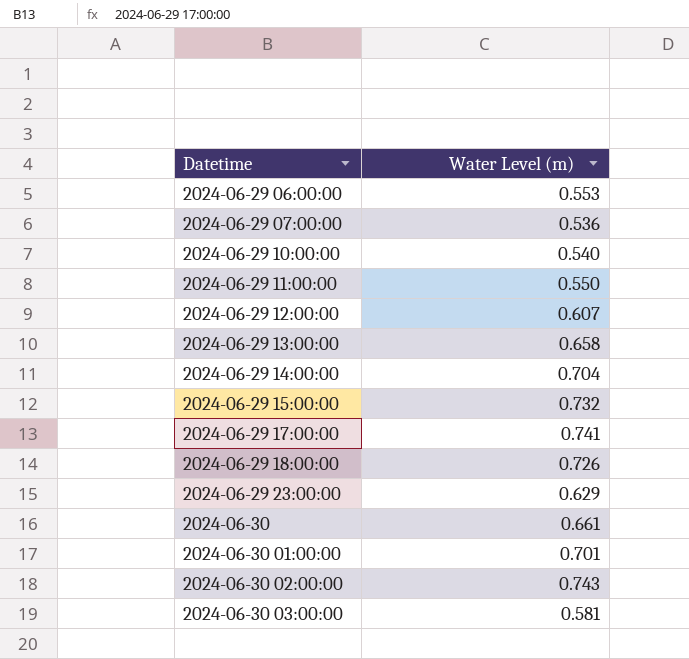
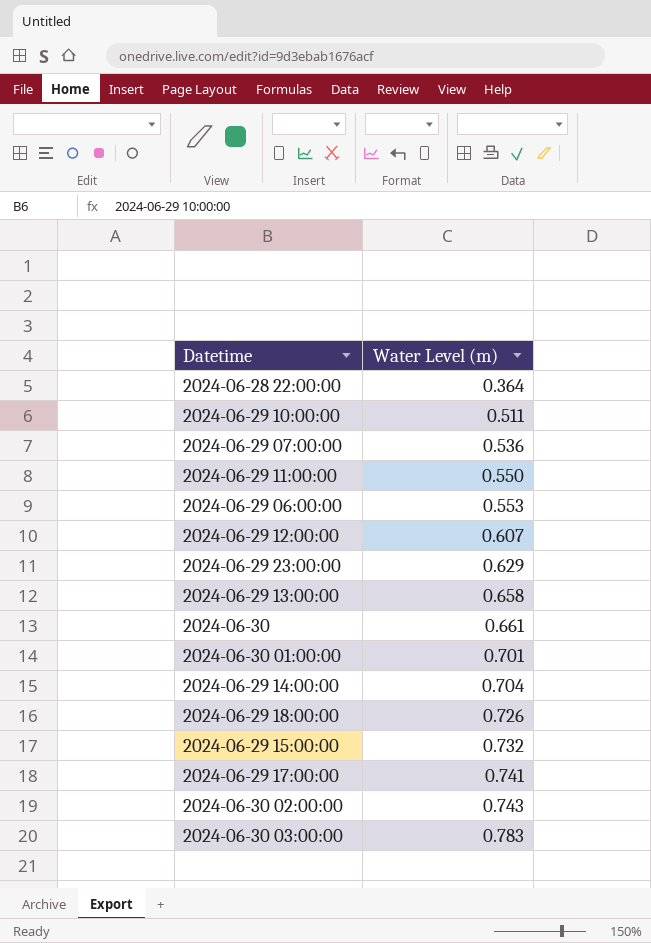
row order: Datetime ascending -> Water Level (m) ascending
row 2024-06-28 22:00:00: none -> 0.364
2024-06-29 10:00:00 | Water Level (m): 0.540 -> 0.511
2024-06-30 03:00:00 | Water Level (m): 0.581 -> 0.783

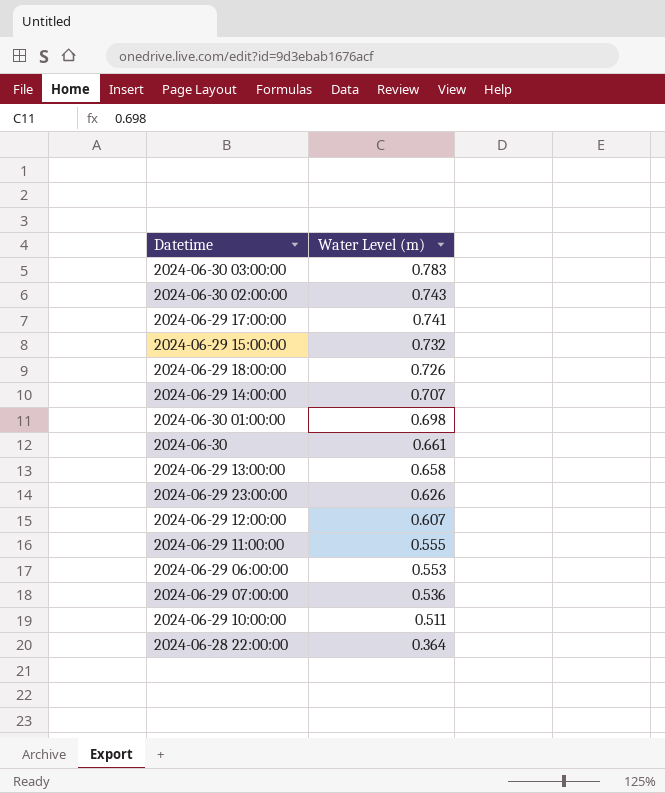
row order: Water Level (m) ascending -> Water Level (m) descending
2024-06-29 14:00:00 | Water Level (m): 0.704 -> 0.707
2024-06-30 01:00:00 | Water Level (m): 0.701 -> 0.698
2024-06-29 23:00:00 | Water Level (m): 0.629 -> 0.626
2024-06-29 11:00:00 | Water Level (m): 0.550 -> 0.555

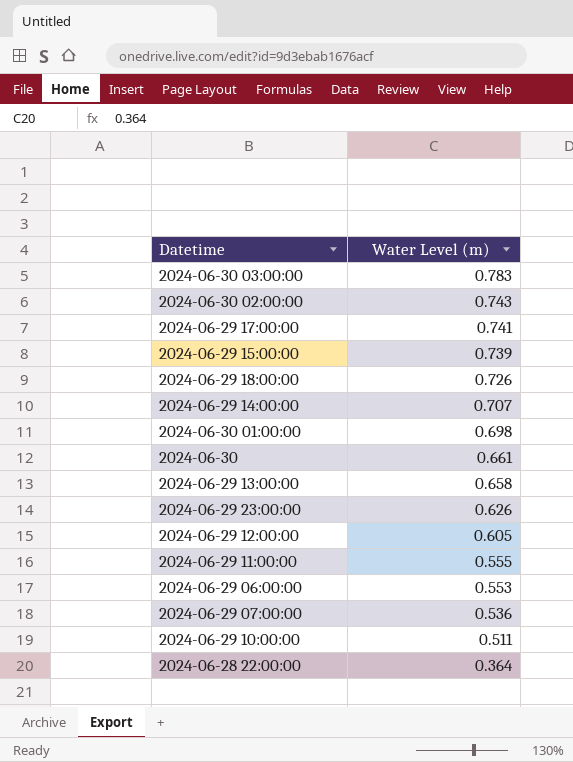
2024-06-29 15:00:00 | Water Level (m): 0.732 -> 0.739
2024-06-29 12:00:00 | Water Level (m): 0.607 -> 0.605

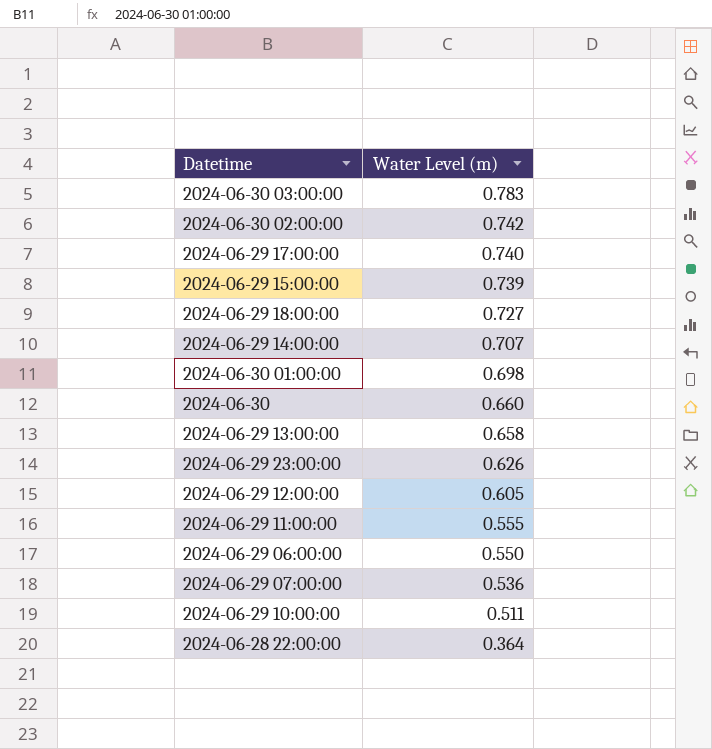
2024-06-30 02:00:00 | Water Level (m): 0.743 -> 0.742
2024-06-29 17:00:00 | Water Level (m): 0.741 -> 0.740
2024-06-29 18:00:00 | Water Level (m): 0.726 -> 0.727
2024-06-30 | Water Level (m): 0.661 -> 0.660
2024-06-29 06:00:00 | Water Level (m): 0.553 -> 0.550

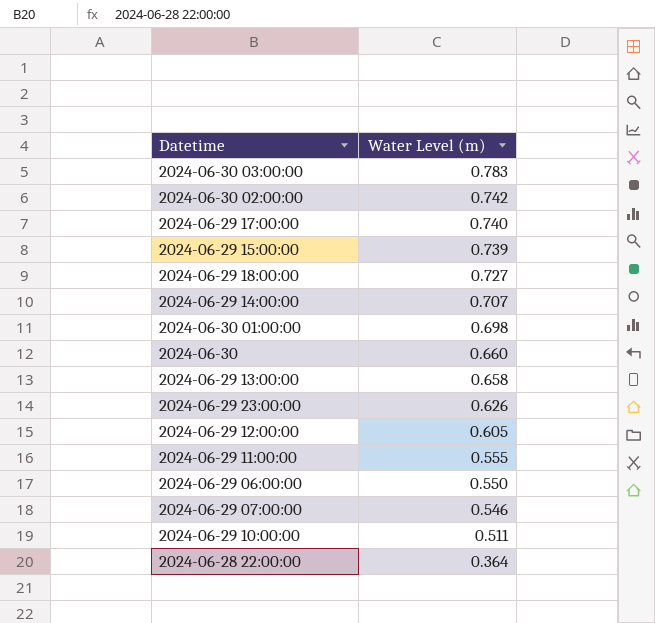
2024-06-29 07:00:00 | Water Level (m): 0.536 -> 0.546

